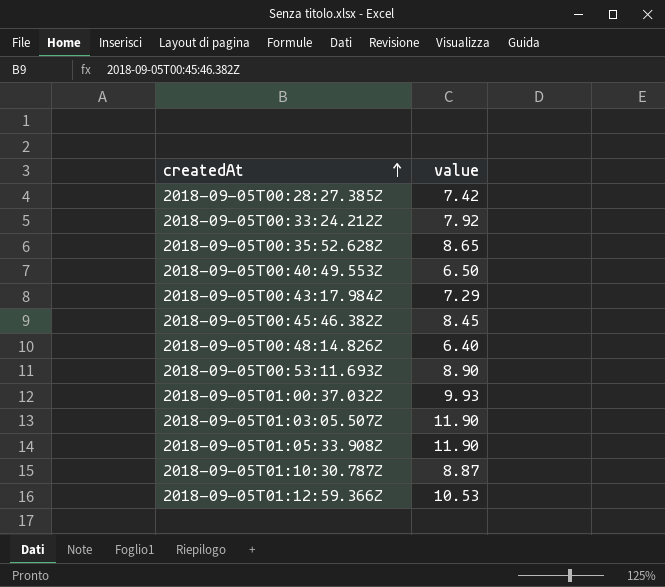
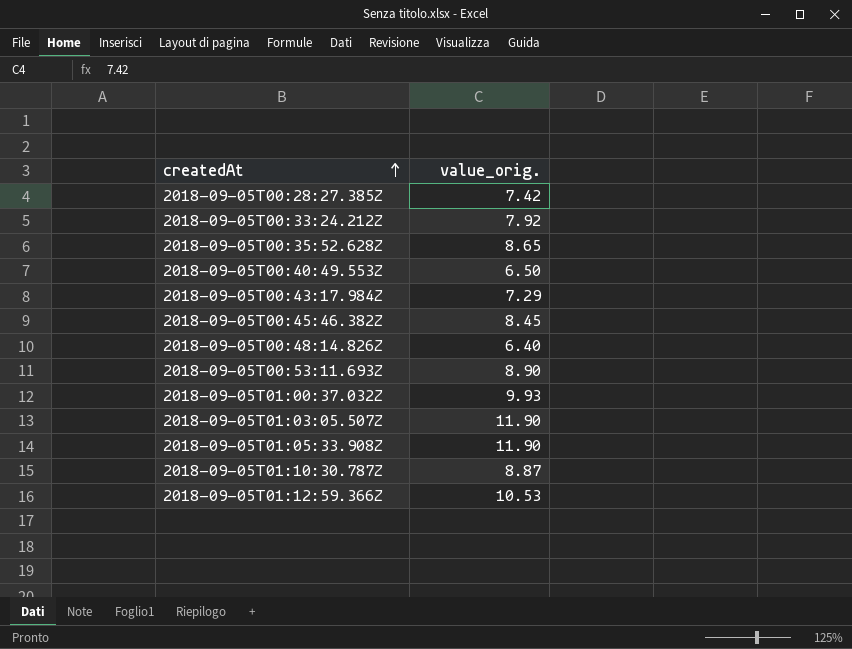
column name: value -> value_orig.

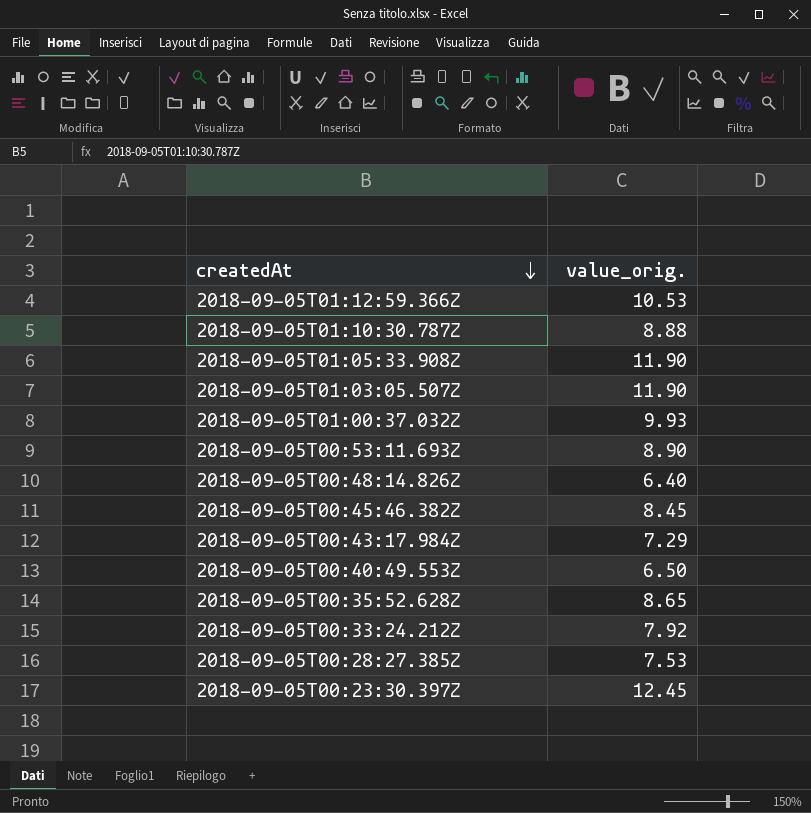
row order: createdAt ascending -> createdAt descending
2018-09-05T01:10:30.787Z | value_orig.: 8.87 -> 8.88
2018-09-05T00:28:27.385Z | value_orig.: 7.42 -> 7.53
row 2018-09-05T00:23:30.397Z: none -> 12.45

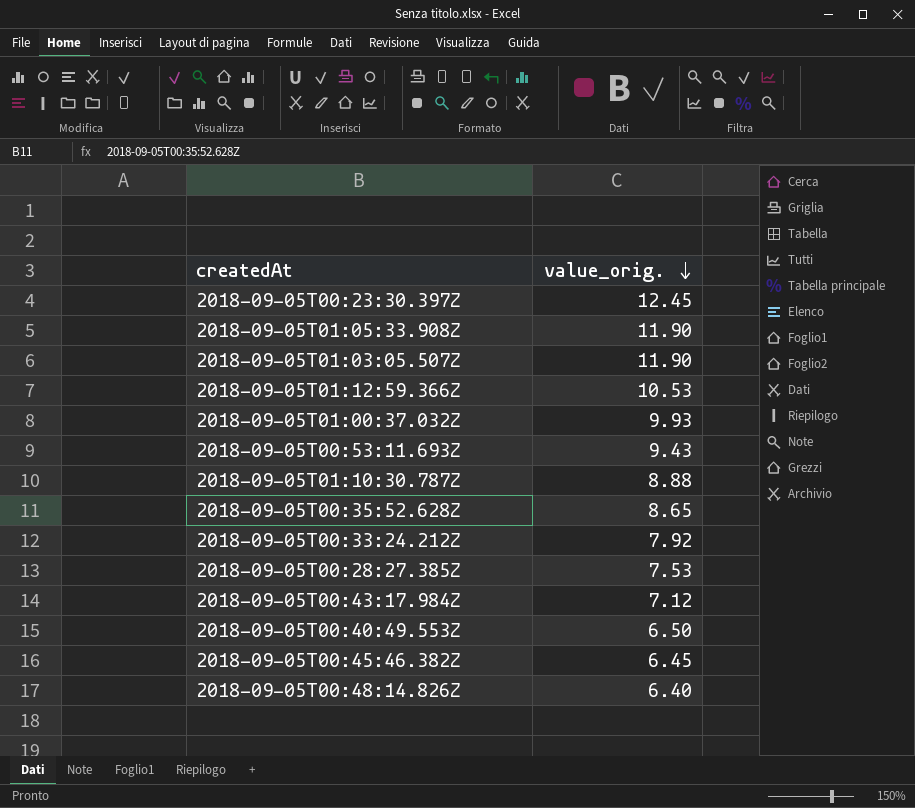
row order: createdAt descending -> value_orig. descending
2018-09-05T00:53:11.693Z | value_orig.: 8.90 -> 9.43
2018-09-05T00:43:17.984Z | value_orig.: 7.29 -> 7.12
2018-09-05T00:45:46.382Z | value_orig.: 8.45 -> 6.45

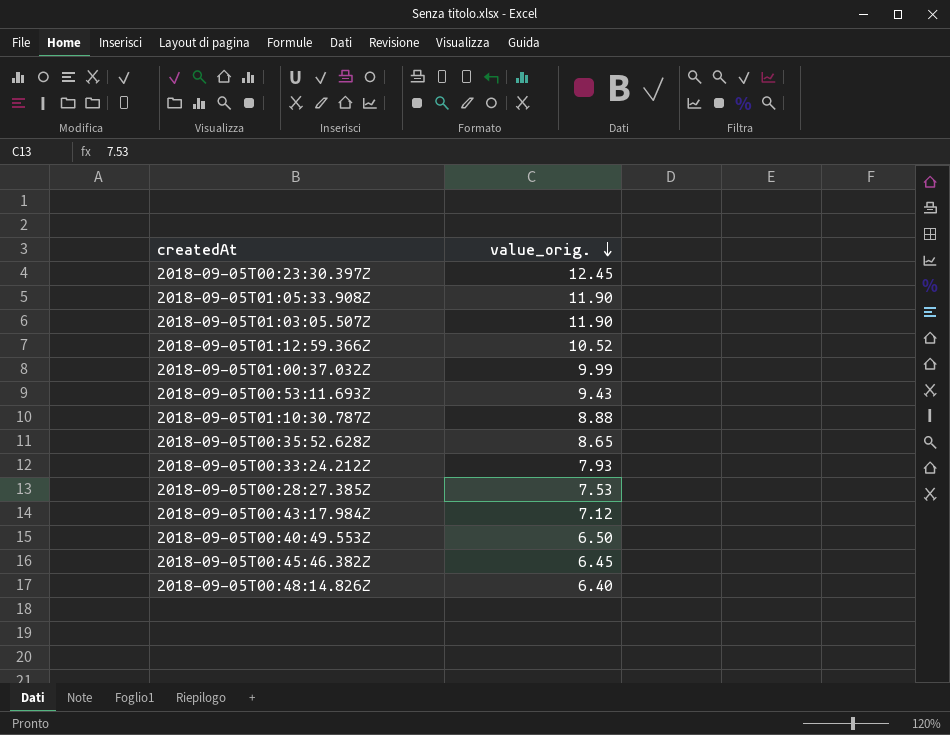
2018-09-05T01:12:59.366Z | value_orig.: 10.53 -> 10.52
2018-09-05T01:00:37.032Z | value_orig.: 9.93 -> 9.99
2018-09-05T00:33:24.212Z | value_orig.: 7.92 -> 7.93

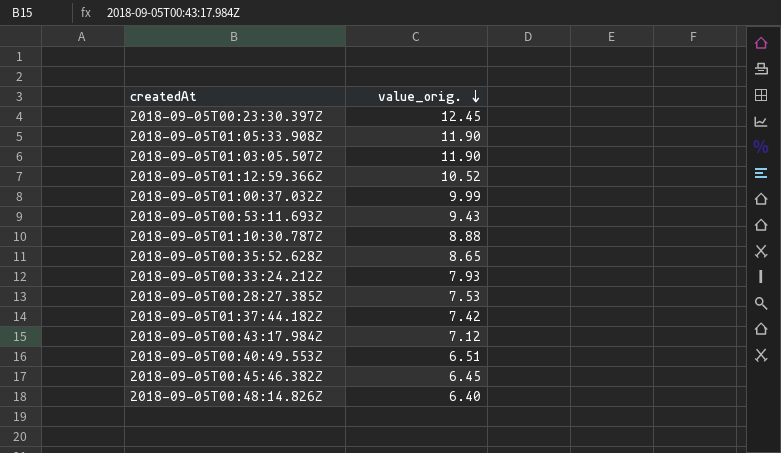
row 2018-09-05T01:37:44.182Z: none -> 7.42
2018-09-05T00:40:49.553Z | value_orig.: 6.50 -> 6.51

